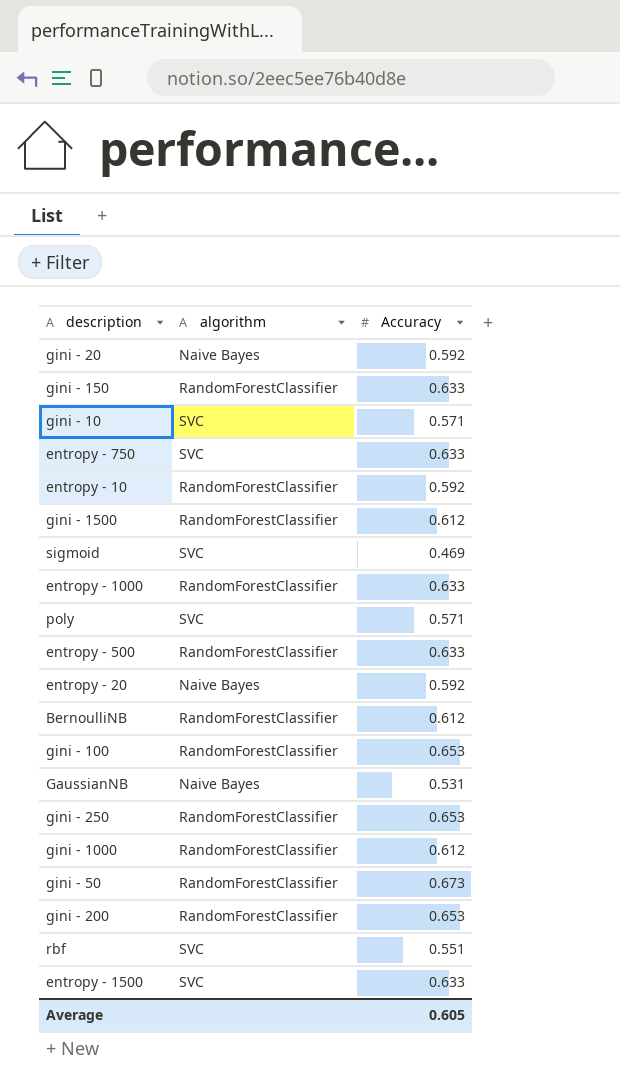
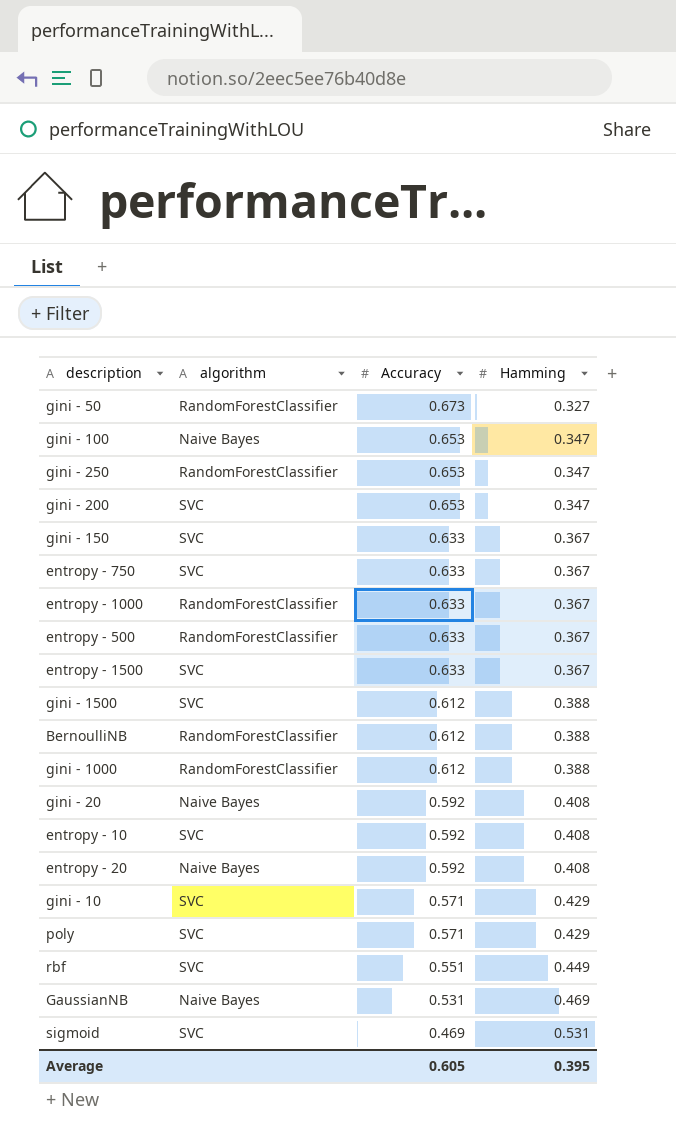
row order: none -> Accuracy descending
column Hamming | position: none -> 4
gini - 100 | algorithm: RandomForestClassifier -> Naive Bayes
gini - 200 | algorithm: RandomForestClassifier -> SVC
gini - 150 | algorithm: RandomForestClassifier -> SVC
gini - 1500 | algorithm: RandomForestClassifier -> SVC
entropy - 10 | algorithm: RandomForestClassifier -> SVC

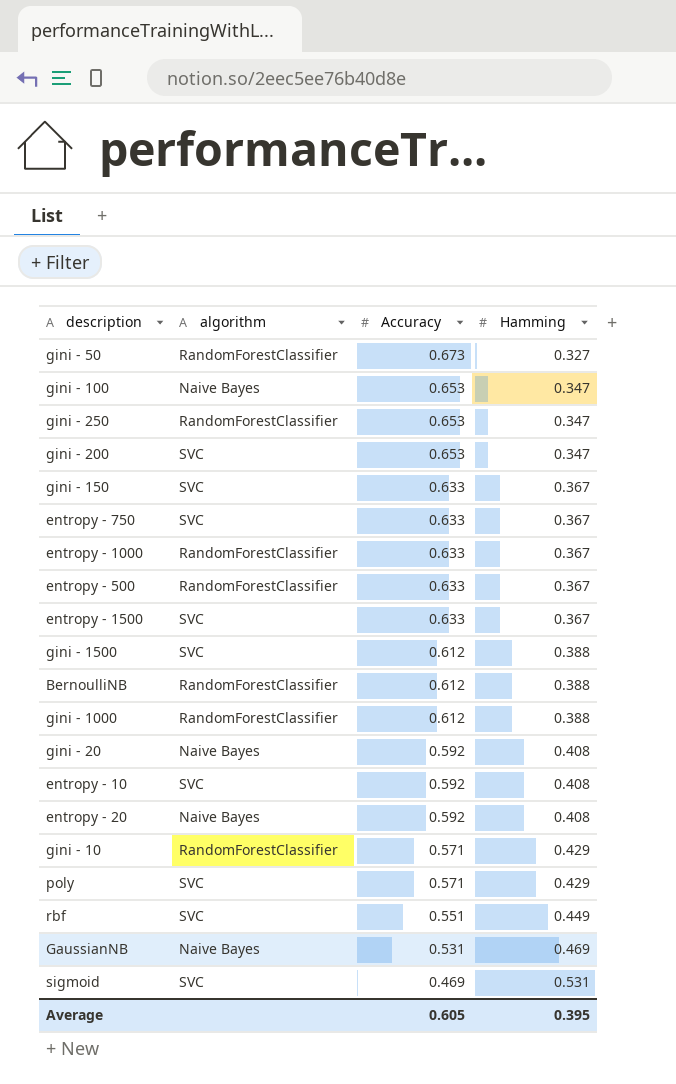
gini - 10 | algorithm: SVC -> RandomForestClassifier

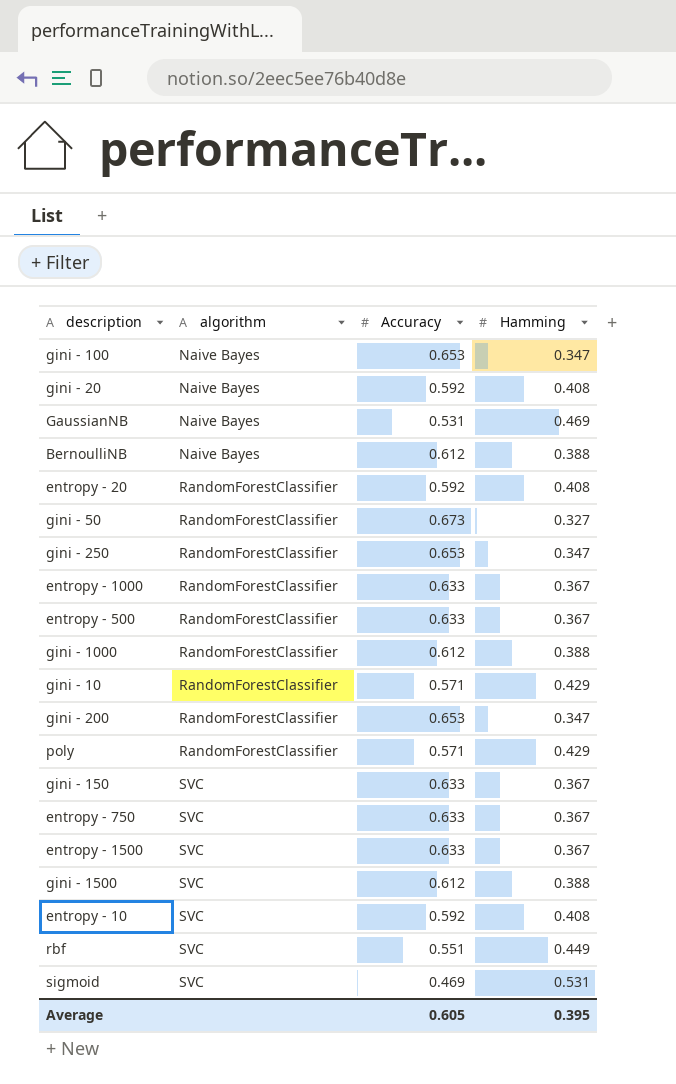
row order: Accuracy descending -> algorithm ascending
BernoulliNB | algorithm: RandomForestClassifier -> Naive Bayes
entropy - 20 | algorithm: Naive Bayes -> RandomForestClassifier
gini - 200 | algorithm: SVC -> RandomForestClassifier
poly | algorithm: SVC -> RandomForestClassifier

